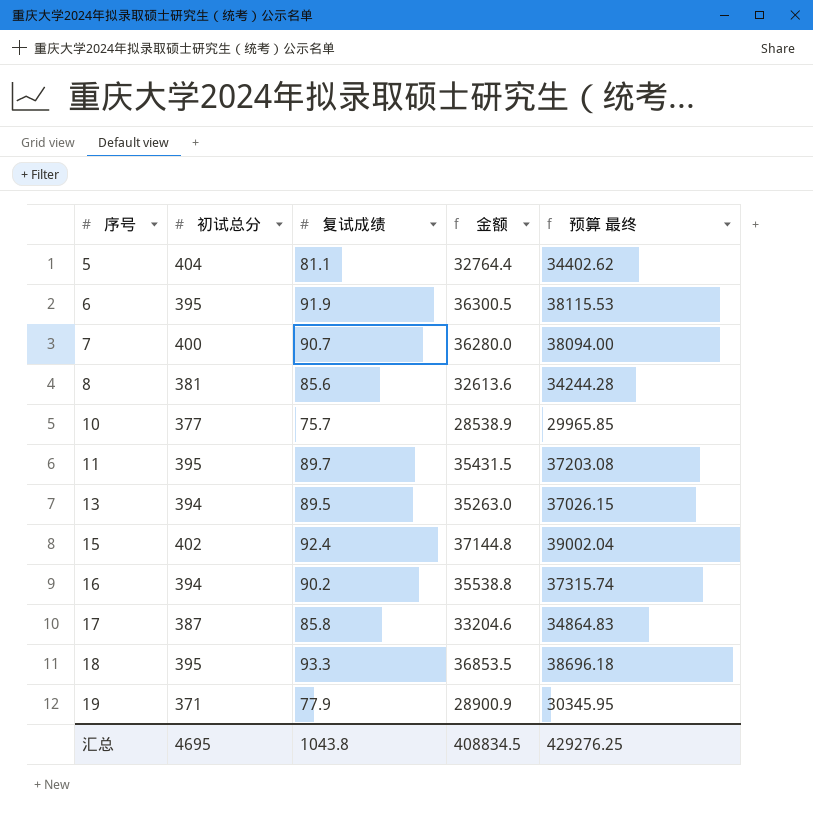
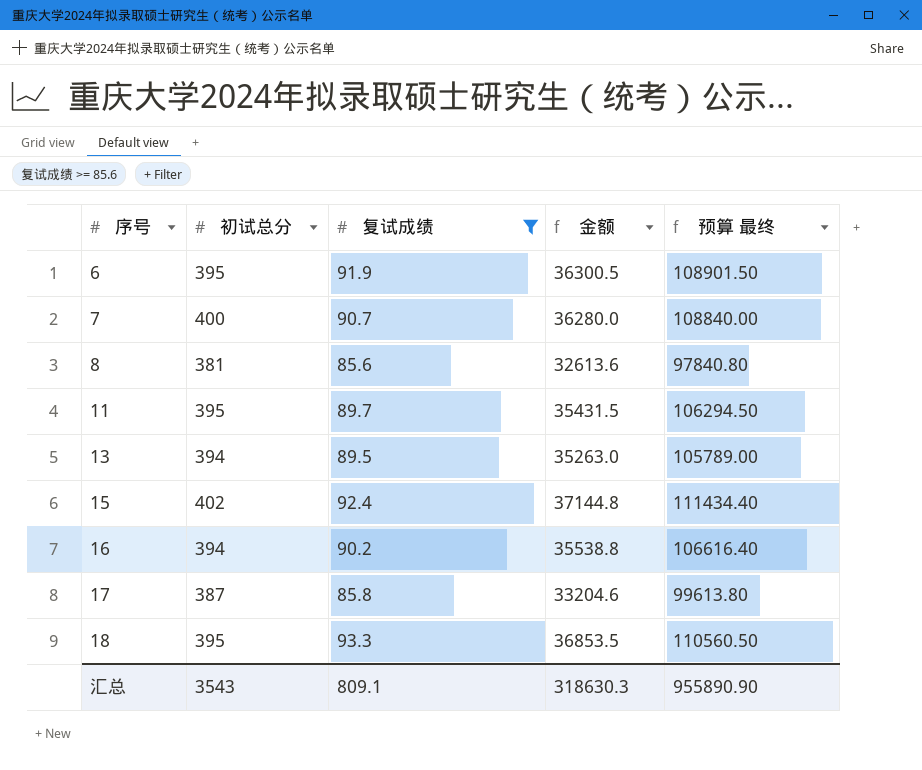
filter: none -> 复试成绩 >= 85.6
column 预算 最终 | formula: [金额] * 1.05 -> [金额] * 3
汇总 | 初试总分: 4695 -> 3543
汇总 | 复试成绩: 1043.8 -> 809.1
汇总 | 金额: 408834.5 -> 318630.3
汇总 | 预算 最终: 429276.25 -> 955890.90

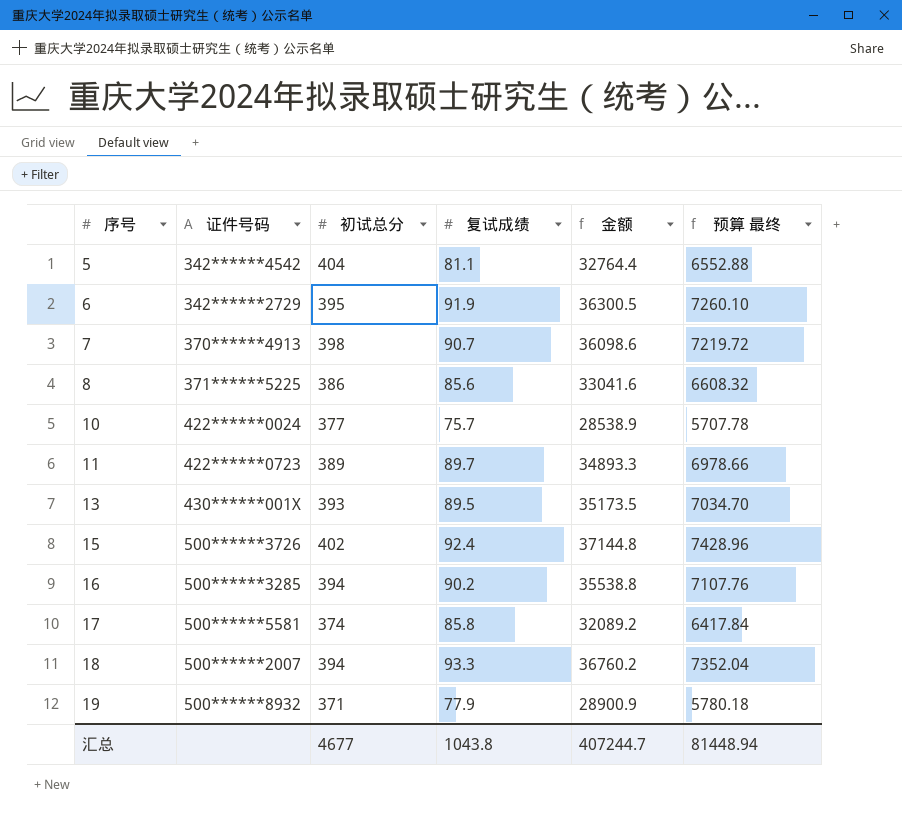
filter: 复试成绩 >= 85.6 -> none
column 证件号码 | position: none -> 2
column 预算 最终 | formula: [金额] * 3 -> [金额] * 0.2
7 | 初试总分: 400 -> 398
7 | 金额: 36280.0 -> 36098.6
8 | 初试总分: 381 -> 386
8 | 金额: 32613.6 -> 33041.6
11 | 初试总分: 395 -> 389
11 | 金额: 35431.5 -> 34893.3
13 | 初试总分: 394 -> 393
13 | 金额: 35263.0 -> 35173.5
17 | 初试总分: 387 -> 374
17 | 金额: 33204.6 -> 32089.2
18 | 初试总分: 395 -> 394
18 | 金额: 36853.5 -> 36760.2
汇总 | 初试总分: 3543 -> 4677
汇总 | 复试成绩: 809.1 -> 1043.8
汇总 | 金额: 318630.3 -> 407244.7
汇总 | 预算 最终: 955890.90 -> 81448.94

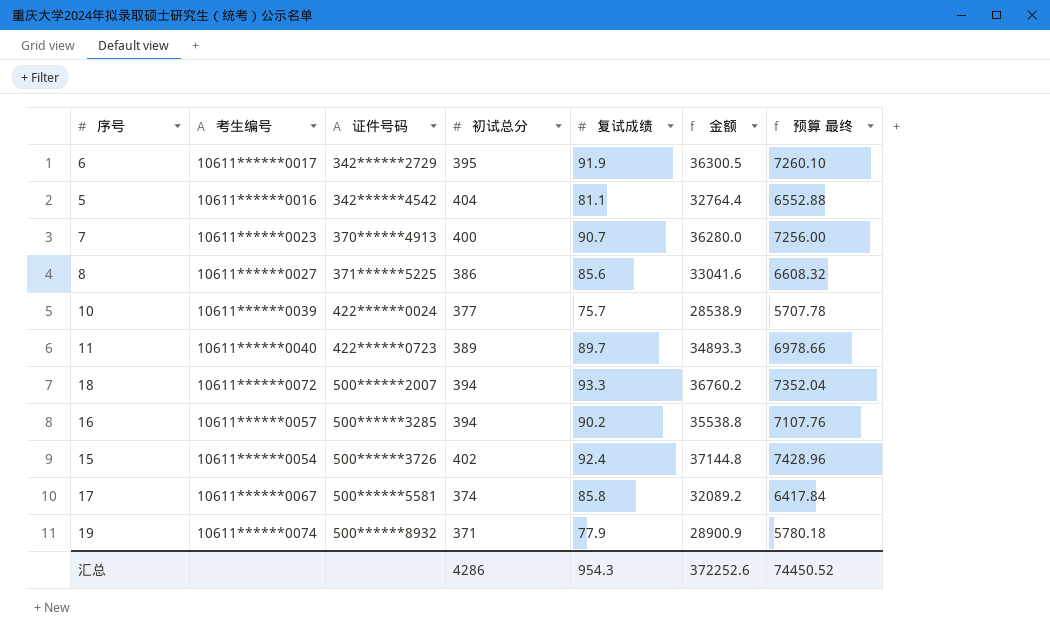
row order: 序号 ascending -> 证件号码 ascending
column 考生编号 | position: none -> 2
row 13: 430******001X | 393 | 89.5 | 35173.5 | 7034.70 -> none
7 | 初试总分: 398 -> 400
7 | 金额: 36098.6 -> 36280.0
7 | 预算 最终: 7219.72 -> 7256.00
汇总 | 初试总分: 4677 -> 4286
汇总 | 复试成绩: 1043.8 -> 954.3
汇总 | 金额: 407244.7 -> 372252.6
汇总 | 预算 最终: 81448.94 -> 74450.52

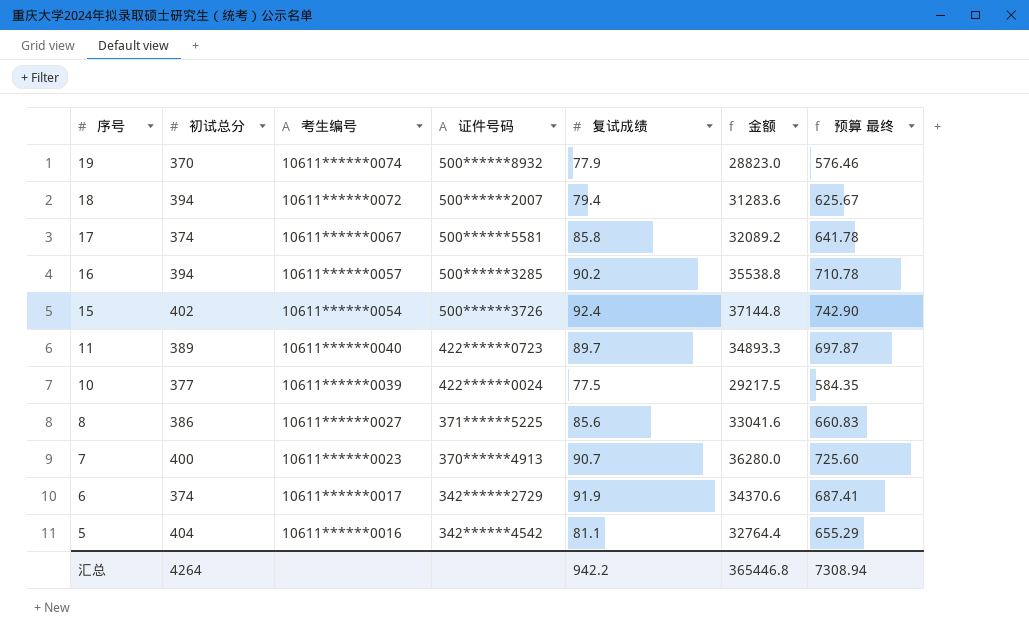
row order: 证件号码 ascending -> 序号 descending
column 初试总分 | position: 4 -> 2
column 预算 最终 | formula: [金额] * 0.2 -> [金额] * 0.02
19 | 初试总分: 371 -> 370
19 | 金额: 28900.9 -> 28823.0
18 | 复试成绩: 93.3 -> 79.4
18 | 金额: 36760.2 -> 31283.6
10 | 复试成绩: 75.7 -> 77.5
10 | 金额: 28538.9 -> 29217.5
6 | 初试总分: 395 -> 374
6 | 金额: 36300.5 -> 34370.6
汇总 | 初试总分: 4286 -> 4264
汇总 | 复试成绩: 954.3 -> 942.2
汇总 | 金额: 372252.6 -> 365446.8
汇总 | 预算 最终: 74450.52 -> 7308.94

